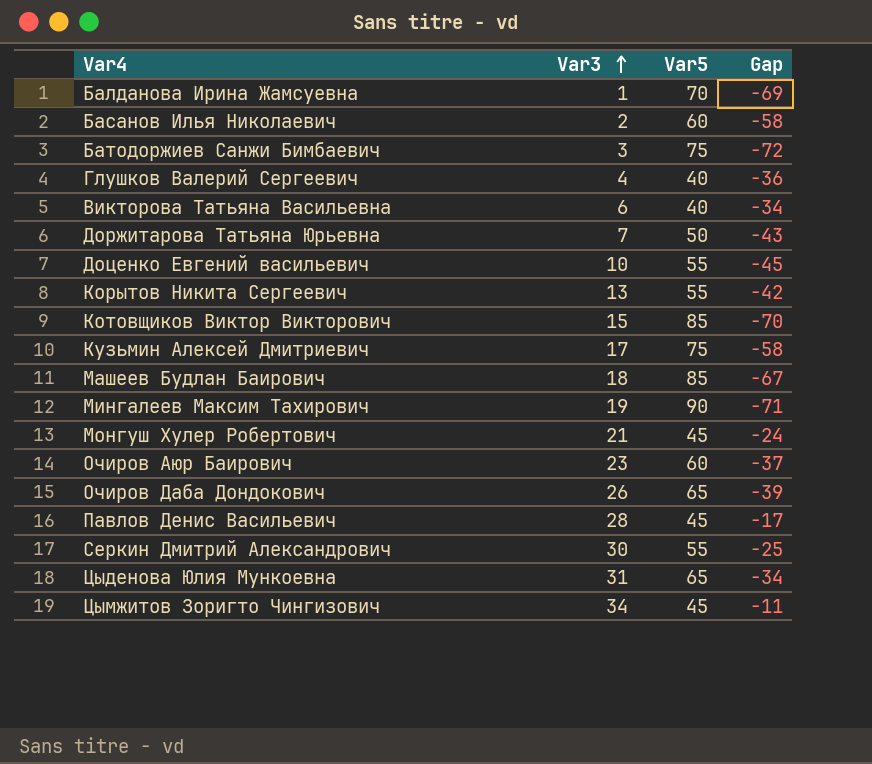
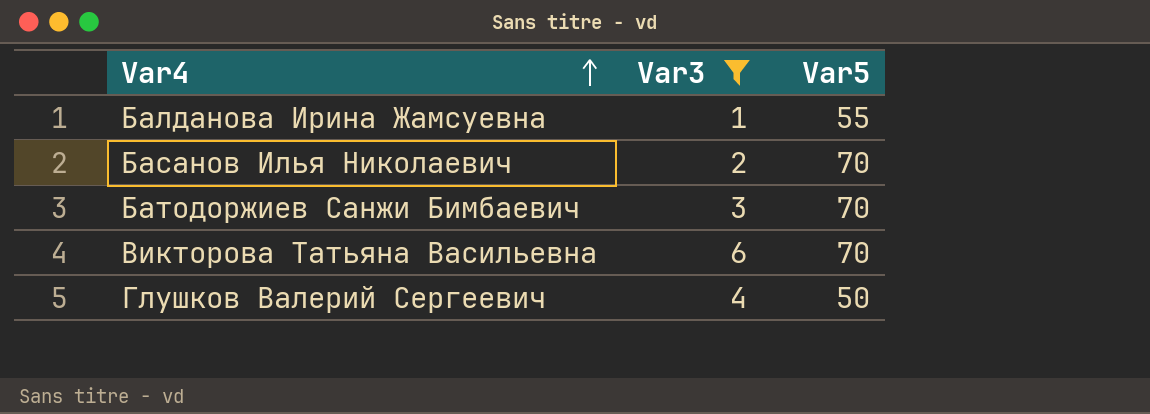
filter: none -> Var3 <= 6
row order: Var3 ascending -> Var4 ascending
column Gap | formula: [Var3] - [Var5] -> none
Балданова Ирина Жамсуевна | Var5: 70 -> 55
Басанов Илья Николаевич | Var5: 60 -> 70
Батодоржиев Санжи Бимбаевич | Var5: 75 -> 70
Викторова Татьяна Васильевна | Var5: 40 -> 70
Глушков Валерий Сергеевич | Var5: 40 -> 50

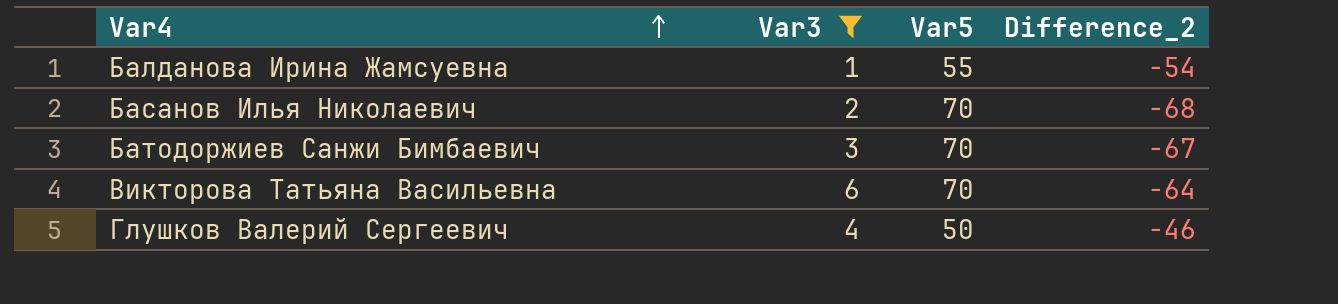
column Difference_2 | formula: none -> [Var3] - [Var5]

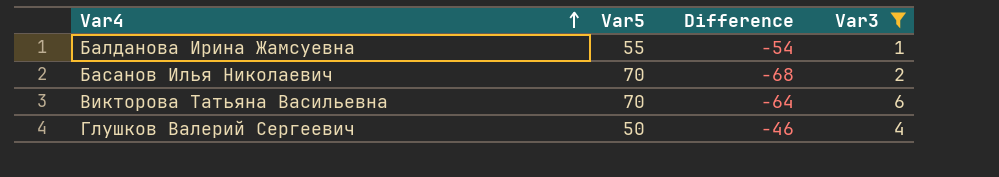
column name: Difference_2 -> Difference
column Var3 | position: 2 -> 4
row Батодоржиев Санжи Бимбаевич: 3 | 70 | -67 -> none

